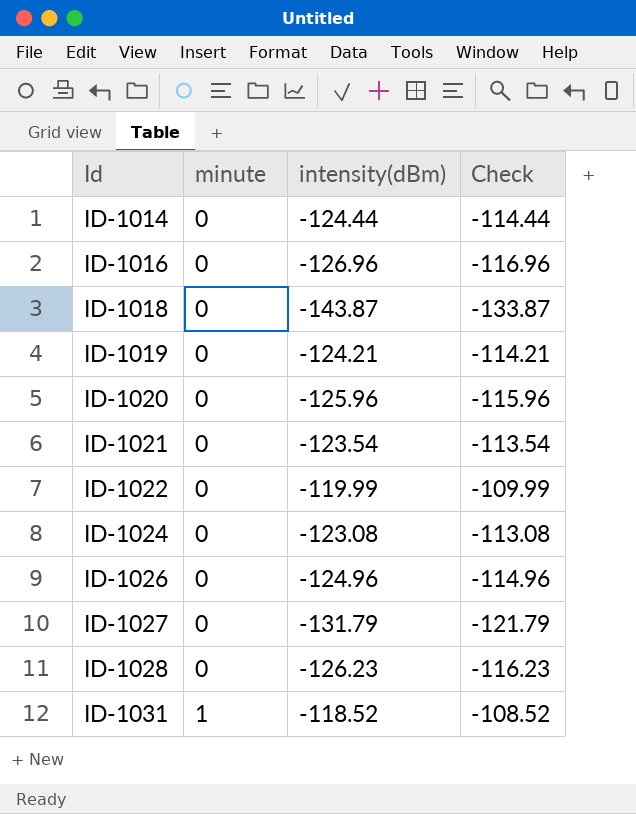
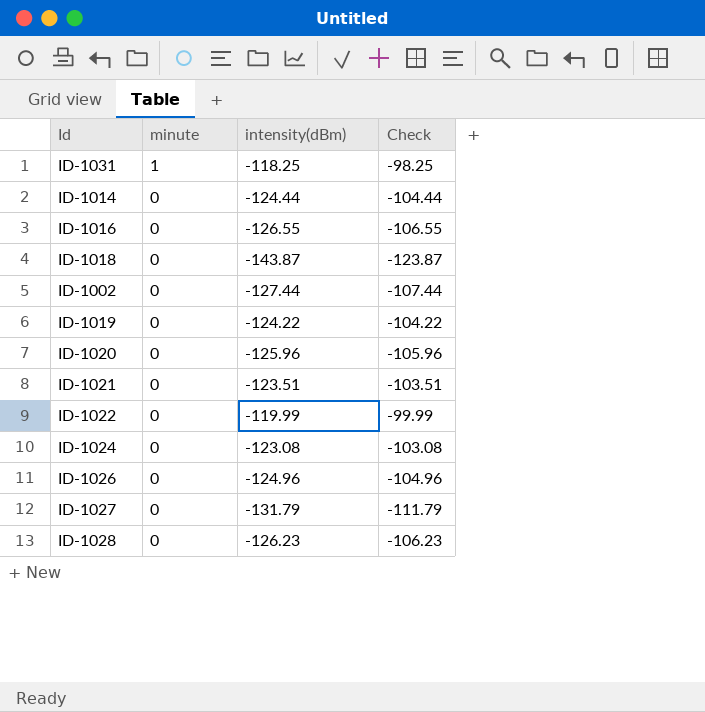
row order: Id ascending -> minute descending
column Check | formula: [intensity(dBm)] + 10 -> [intensity(dBm)] + 20
ID-1031 | intensity(dBm): -118.52 -> -118.25
ID-1016 | intensity(dBm): -126.96 -> -126.55
row ID-1002: none -> 0 | -127.44 | -107.44
ID-1019 | intensity(dBm): -124.21 -> -124.22
ID-1021 | intensity(dBm): -123.54 -> -123.51

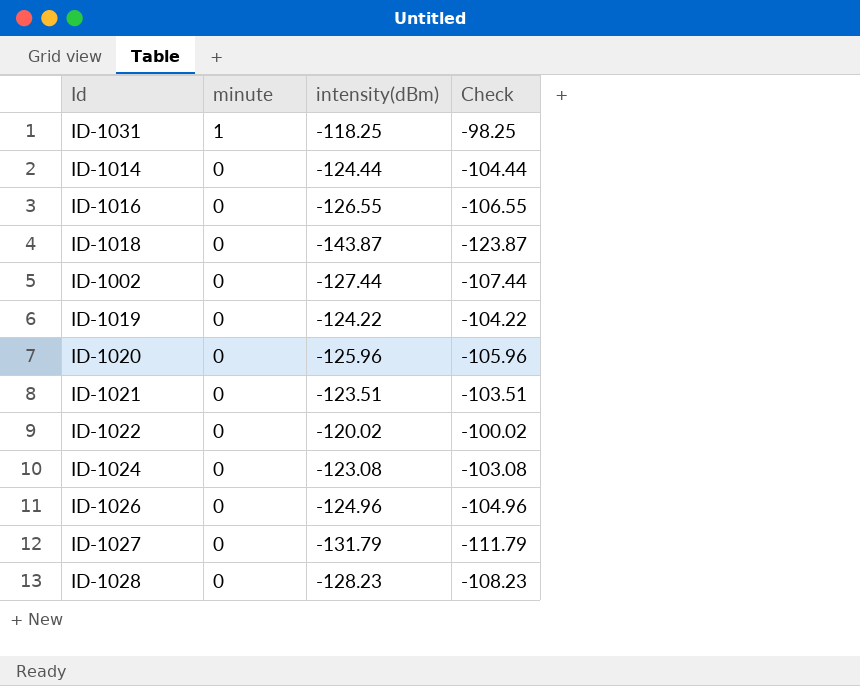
ID-1022 | intensity(dBm): -119.99 -> -120.02
ID-1022 | Check: -99.99 -> -100.02
ID-1028 | intensity(dBm): -126.23 -> -128.23
ID-1028 | Check: -106.23 -> -108.23

